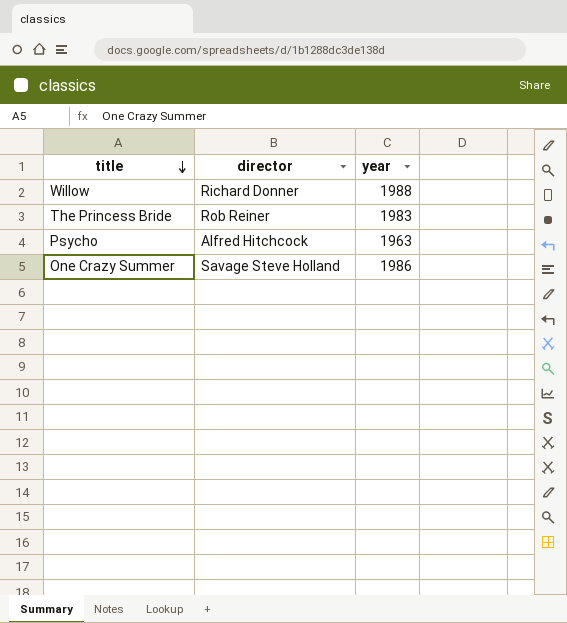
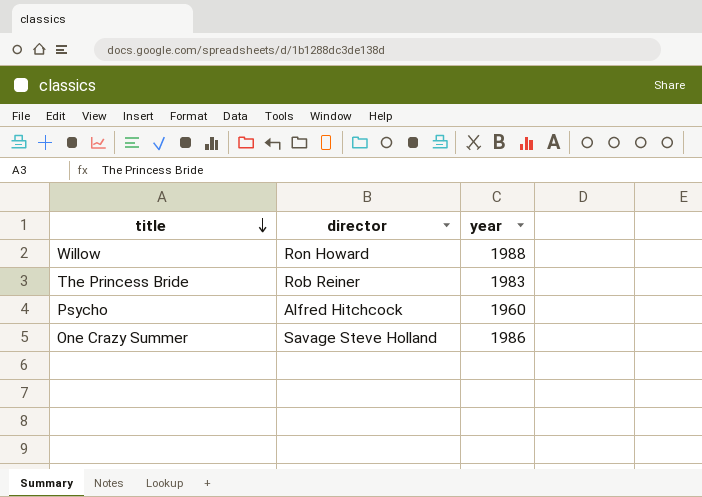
Willow | director: Richard Donner -> Ron Howard
Psycho | year: 1963 -> 1960

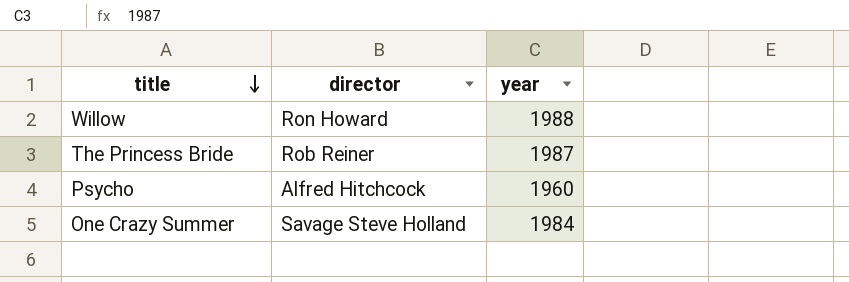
The Princess Bride | year: 1983 -> 1987
One Crazy Summer | year: 1986 -> 1984

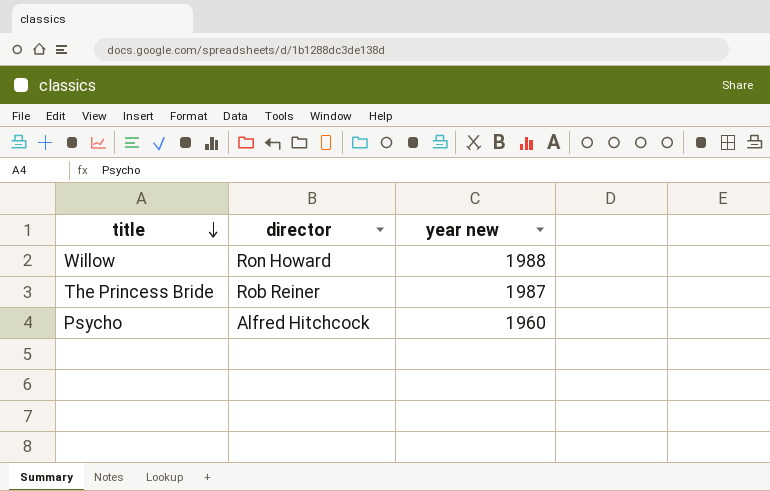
column name: year -> year new
row One Crazy Summer: Savage Steve Holland | 1984 -> none

